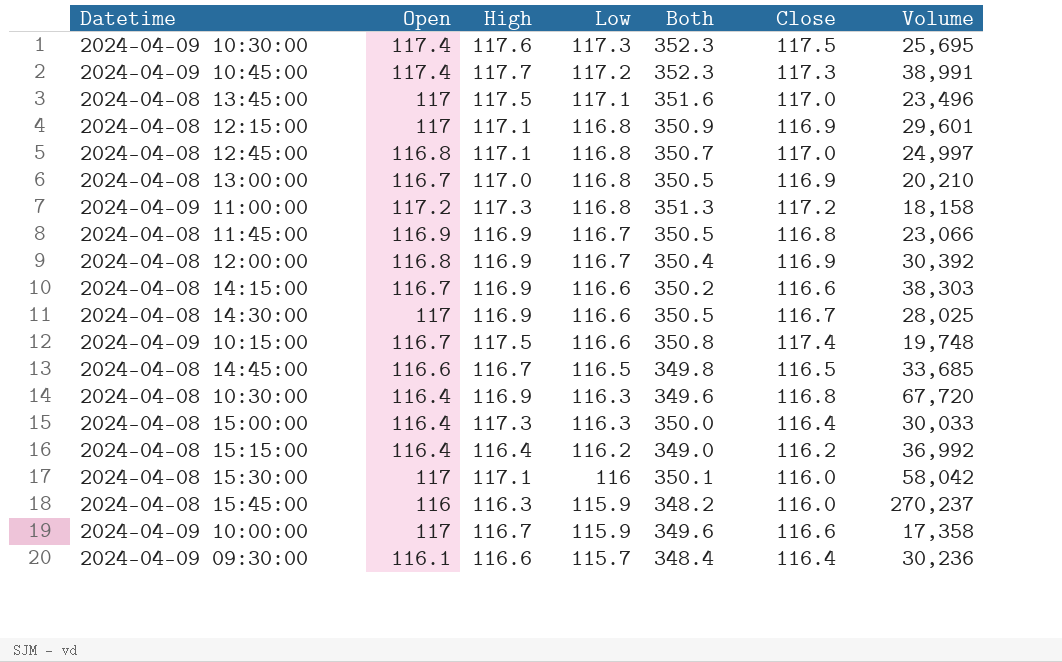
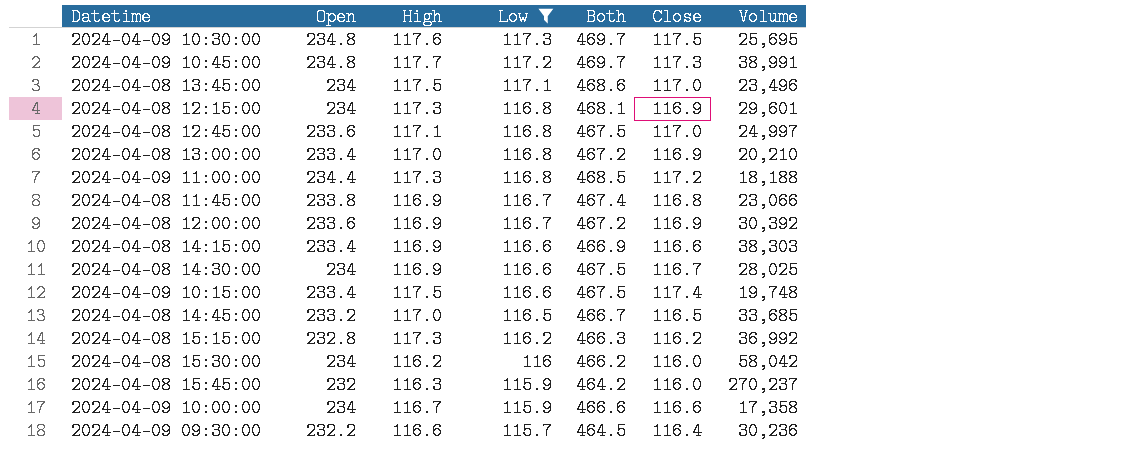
filter: none -> Low != 116.3
2024-04-09 10:30:00 | Open: 117.4 -> 234.8
2024-04-09 10:30:00 | Both: 352.3 -> 469.7
2024-04-09 10:45:00 | Open: 117.4 -> 234.8
2024-04-09 10:45:00 | Both: 352.3 -> 469.7
2024-04-08 13:45:00 | Open: 117 -> 234
2024-04-08 13:45:00 | Both: 351.6 -> 468.6
2024-04-08 12:15:00 | Open: 117 -> 234
2024-04-08 12:15:00 | High: 117.1 -> 117.3
2024-04-08 12:15:00 | Both: 350.9 -> 468.1
2024-04-08 12:45:00 | Open: 116.8 -> 233.6
2024-04-08 12:45:00 | Both: 350.7 -> 467.5
2024-04-08 13:00:00 | Open: 116.7 -> 233.4
2024-04-08 13:00:00 | Both: 350.5 -> 467.2
2024-04-09 11:00:00 | Open: 117.2 -> 234.4
2024-04-09 11:00:00 | Both: 351.3 -> 468.5
2024-04-09 11:00:00 | Volume: 18,158 -> 18,188
2024-04-08 11:45:00 | Open: 116.9 -> 233.8
2024-04-08 11:45:00 | Both: 350.5 -> 467.4
2024-04-08 12:00:00 | Open: 116.8 -> 233.6
2024-04-08 12:00:00 | Both: 350.4 -> 467.2
2024-04-08 14:15:00 | Open: 116.7 -> 233.4
2024-04-08 14:15:00 | Both: 350.2 -> 466.9
2024-04-08 14:30:00 | Open: 117 -> 234
2024-04-08 14:30:00 | Both: 350.5 -> 467.5
2024-04-09 10:15:00 | Open: 116.7 -> 233.4
2024-04-09 10:15:00 | Both: 350.8 -> 467.5
2024-04-08 14:45:00 | Open: 116.6 -> 233.2
2024-04-08 14:45:00 | High: 116.7 -> 117.0
2024-04-08 14:45:00 | Both: 349.8 -> 466.7
2024-04-08 15:15:00 | Open: 116.4 -> 232.8
2024-04-08 15:15:00 | High: 116.4 -> 117.3
2024-04-08 15:15:00 | Both: 349.0 -> 466.3
2024-04-08 15:30:00 | Open: 117 -> 234
2024-04-08 15:30:00 | High: 117.1 -> 116.2
2024-04-08 15:30:00 | Both: 350.1 -> 466.2
2024-04-08 15:45:00 | Open: 116 -> 232
2024-04-08 15:45:00 | Both: 348.2 -> 464.2
2024-04-09 10:00:00 | Open: 117 -> 234
2024-04-09 10:00:00 | Both: 349.6 -> 466.6
2024-04-09 09:30:00 | Open: 116.1 -> 232.2
2024-04-09 09:30:00 | Both: 348.4 -> 464.5

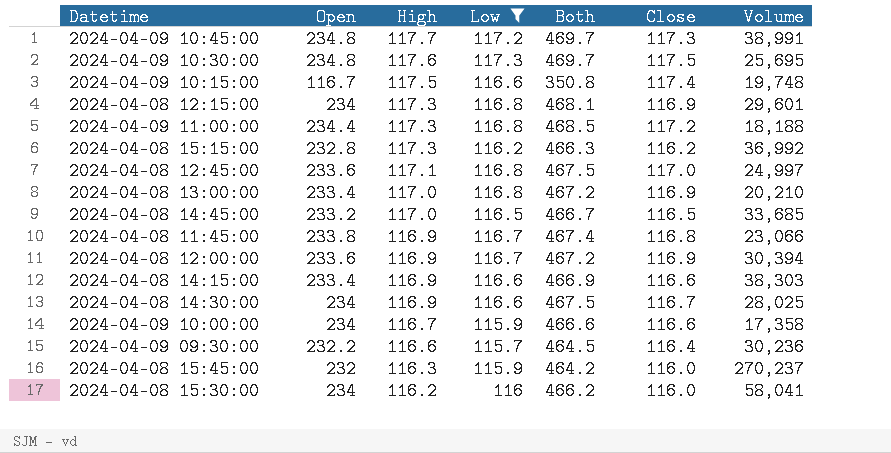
row order: Low descending -> High descending
row 2024-04-08 13:45:00: 234 | 117.5 | 117.1 | 468.6 | 117.0 | 23,496 -> none
2024-04-09 10:15:00 | Open: 233.4 -> 116.7
2024-04-09 10:15:00 | Both: 467.5 -> 350.8
2024-04-08 12:00:00 | Volume: 30,392 -> 30,394
2024-04-08 15:30:00 | Volume: 58,042 -> 58,041

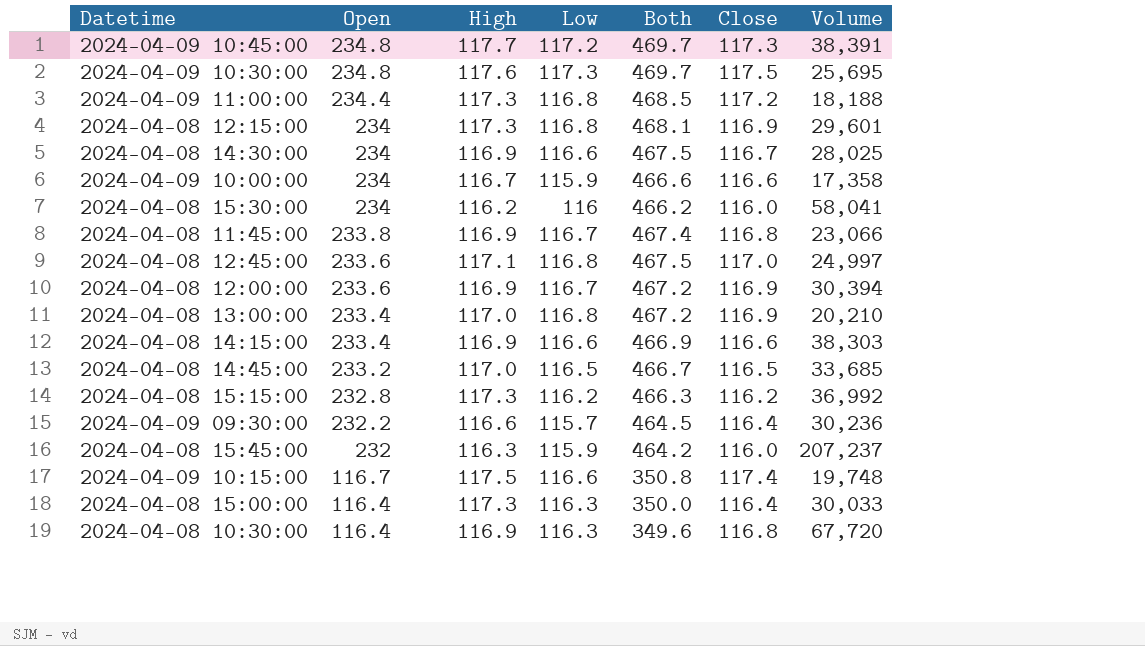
filter: Low != 116.3 -> none
row order: High descending -> Open descending
2024-04-09 10:45:00 | Volume: 38,991 -> 38,391
2024-04-08 15:45:00 | Volume: 270,237 -> 207,237

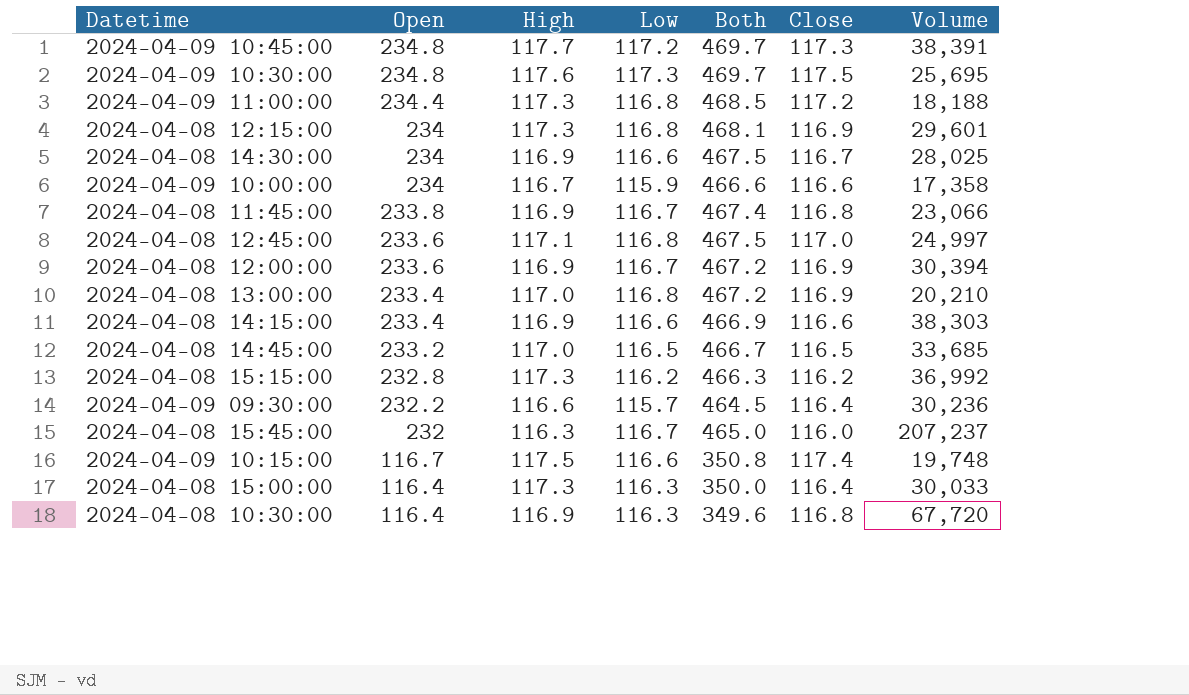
row 2024-04-08 15:30:00: 234 | 116.2 | 116 | 466.2 | 116.0 | 58,041 -> none
2024-04-08 15:45:00 | Low: 115.9 -> 116.7
2024-04-08 15:45:00 | Both: 464.2 -> 465.0

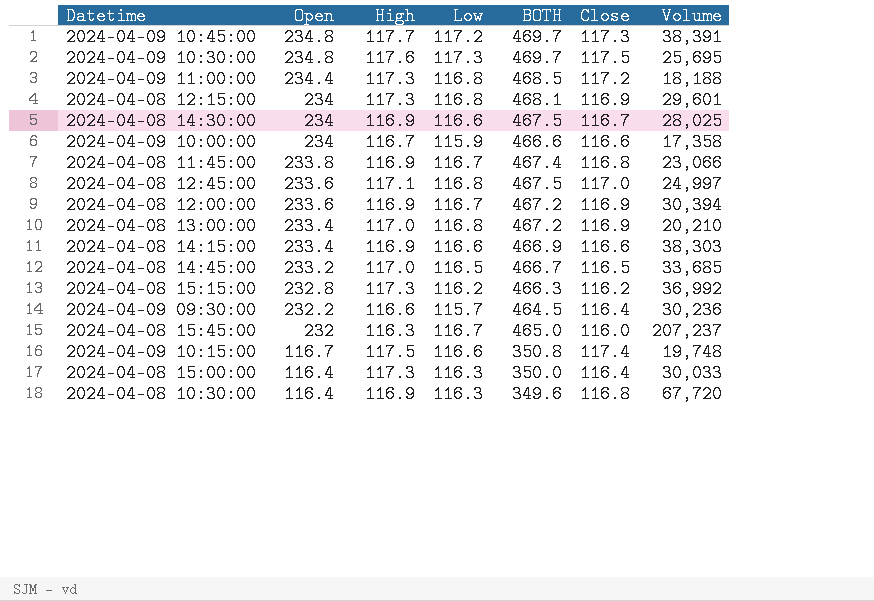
column name: Both -> BOTH

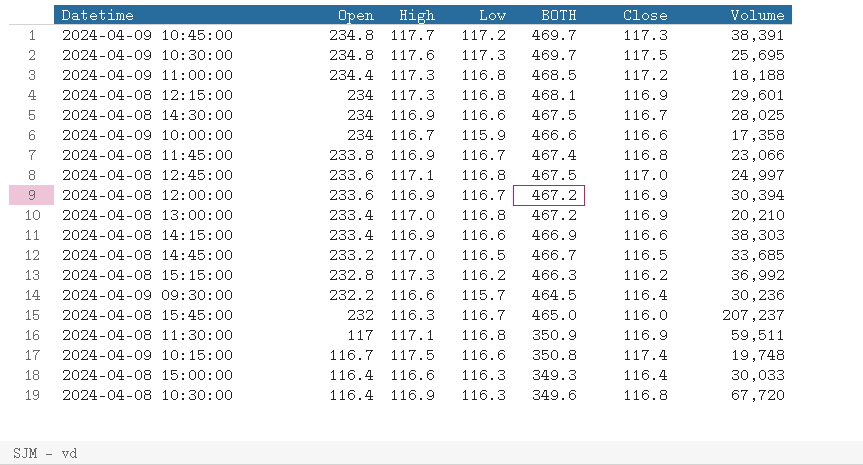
row 2024-04-08 11:30:00: none -> 117 | 117.1 | 116.8 | 350.9 | 116.9 | 59,511
2024-04-08 15:00:00 | High: 117.3 -> 116.6
2024-04-08 15:00:00 | BOTH: 350.0 -> 349.3

